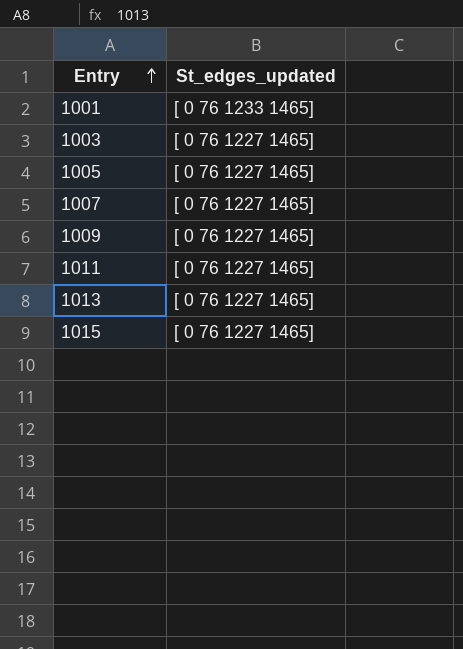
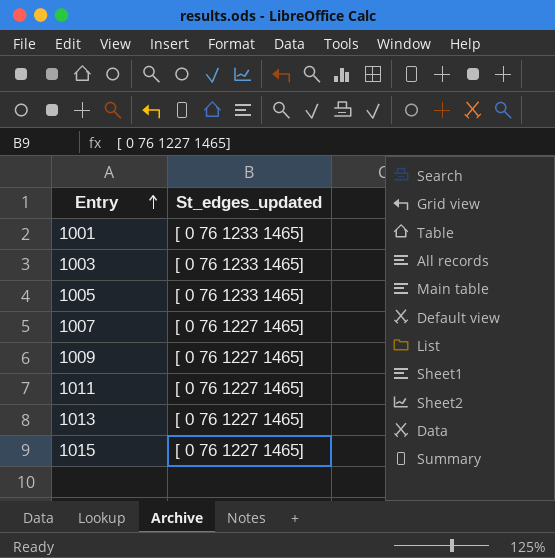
1003 | St_edges_updated: [ 0 76 1227 1465] -> [ 0 76 1233 1465]
1005 | St_edges_updated: [ 0 76 1227 1465] -> [ 0 76 1233 1465]

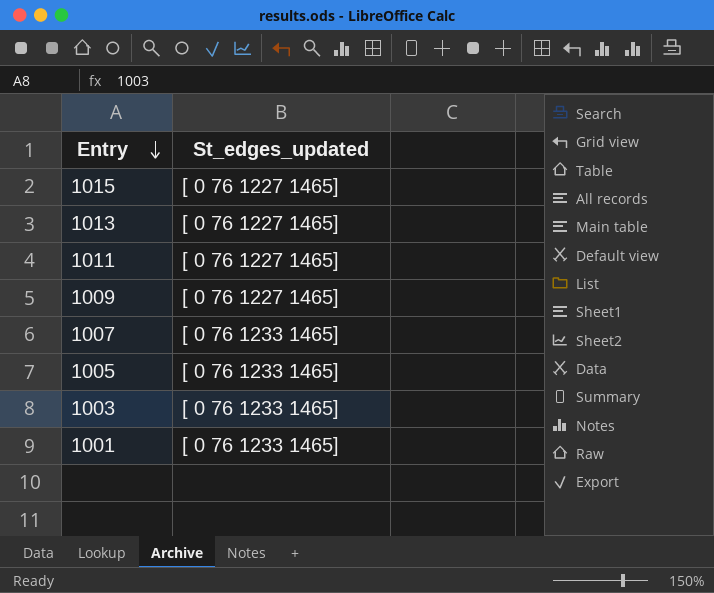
row order: Entry ascending -> Entry descending
1007 | St_edges_updated: [ 0 76 1227 1465] -> [ 0 76 1233 1465]

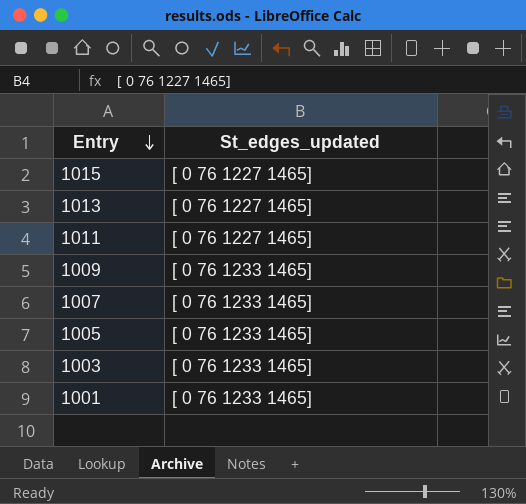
1009 | St_edges_updated: [ 0 76 1227 1465] -> [ 0 76 1233 1465]

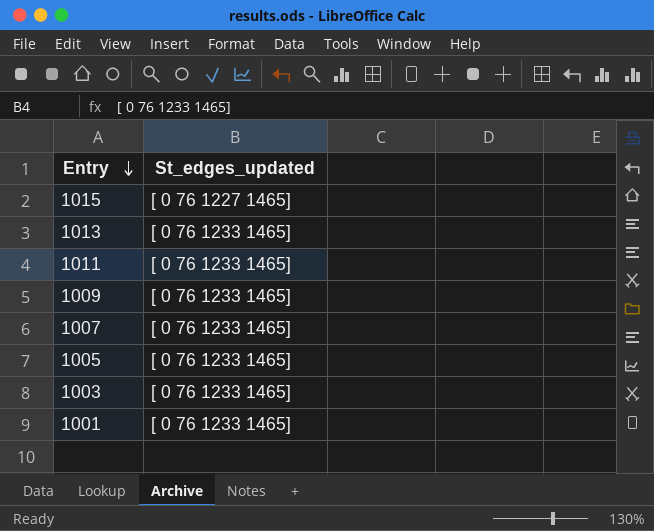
1013 | St_edges_updated: [ 0 76 1227 1465] -> [ 0 76 1233 1465]
1011 | St_edges_updated: [ 0 76 1227 1465] -> [ 0 76 1233 1465]

